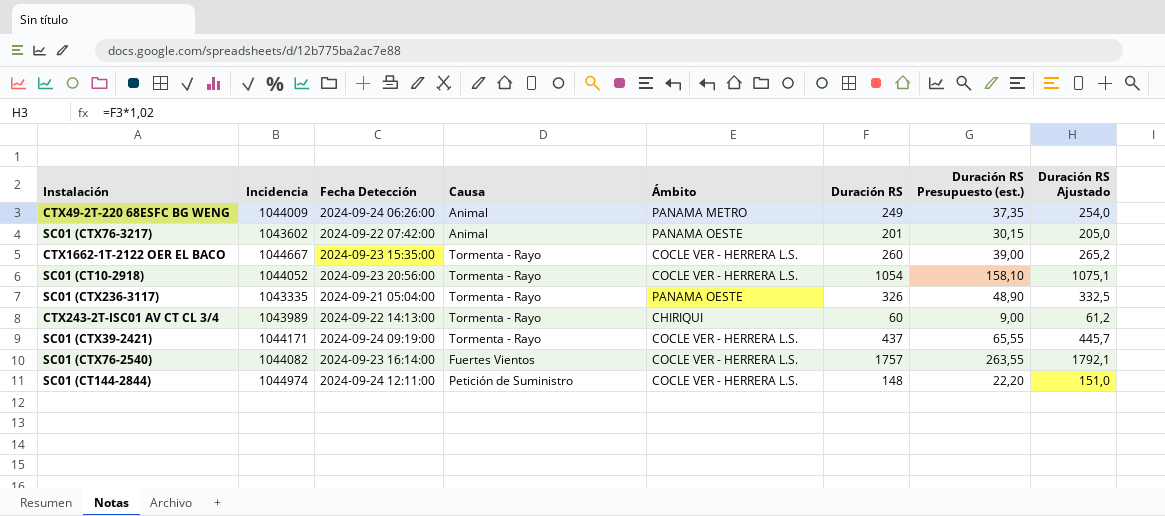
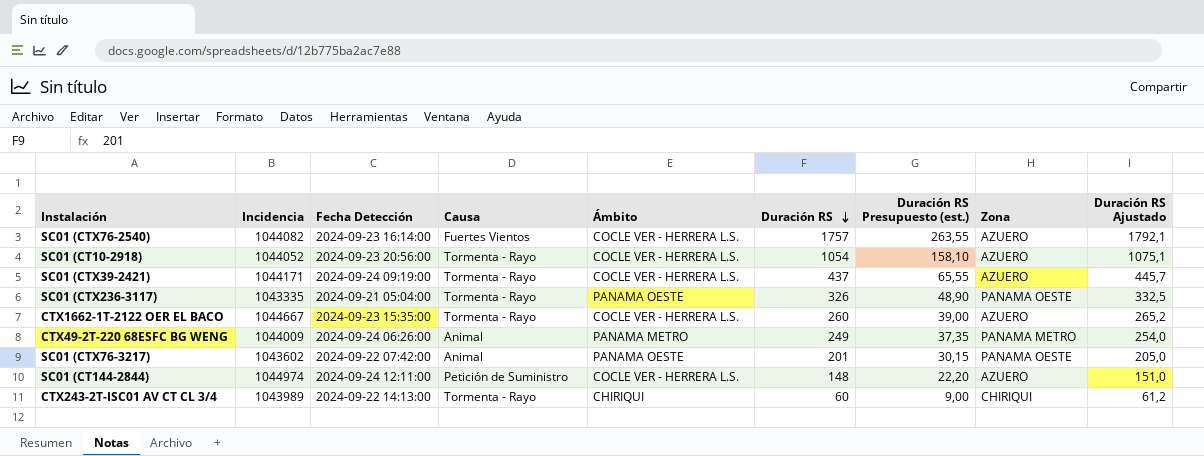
row order: none -> Duración RS descending
column Zona | position: none -> 8

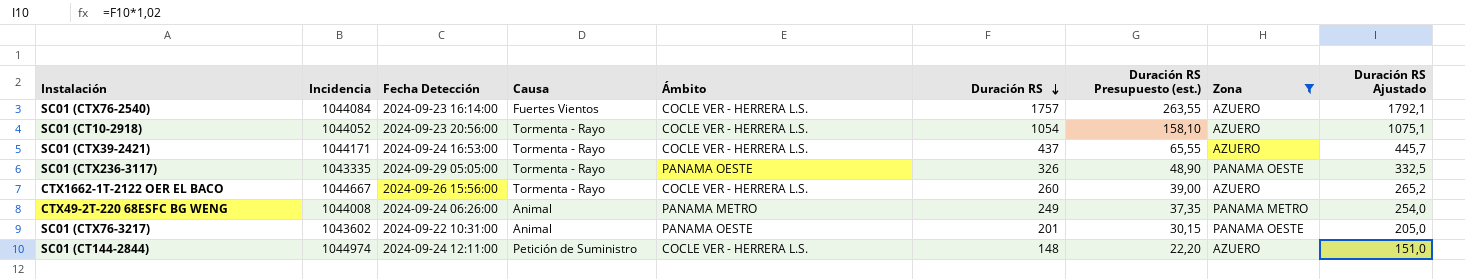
filter: none -> Zona != CHIRIQUI
SC01 (CTX76-2540) | Incidencia: 1044082 -> 1044084
SC01 (CTX39-2421) | Fecha Detección: 2024-09-24 09:19:00 -> 2024-09-24 16:53:00
SC01 (CTX236-3117) | Fecha Detección: 2024-09-21 05:04:00 -> 2024-09-29 05:05:00
CTX1662-1T-2122 OER EL BACO | Fecha Detección: 2024-09-23 15:35:00 -> 2024-09-26 15:56:00
CTX49-2T-220 68ESFC BG WENG | Incidencia: 1044009 -> 1044008
SC01 (CTX76-3217) | Fecha Detección: 2024-09-22 07:42:00 -> 2024-09-22 10:31:00

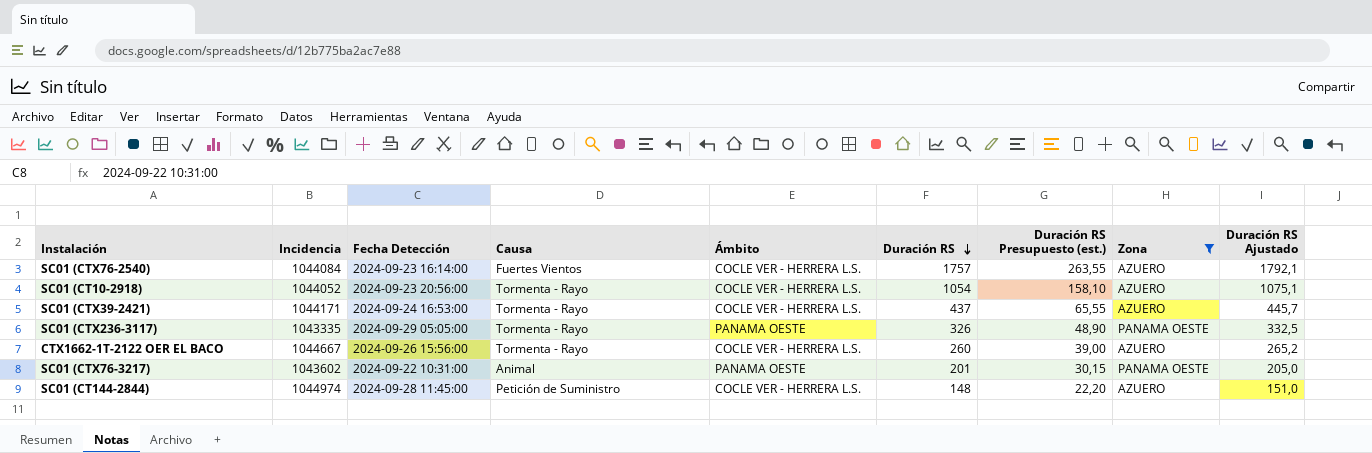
row CTX49-2T-220 68ESFC BG WENG: 1044008 | 2024-09-24 06:26:00 | Animal | PANAMA METRO | 249 | 37,35 | PANAMA METRO | 254,0 -> none
SC01 (CT144-2844) | Fecha Detección: 2024-09-24 12:11:00 -> 2024-09-28 11:45:00

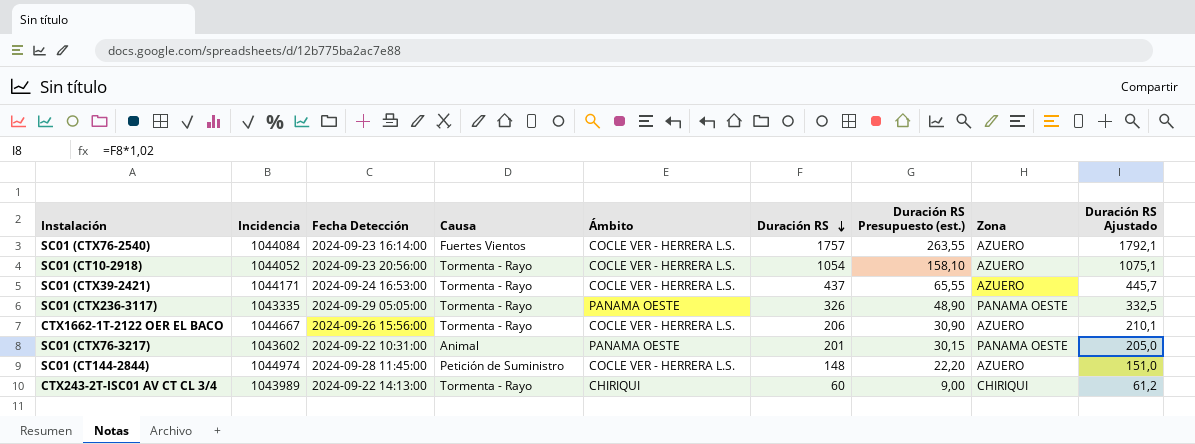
filter: Zona != CHIRIQUI -> none
CTX1662-1T-2122 OER EL BACO | Duración RS: 260 -> 206
CTX1662-1T-2122 OER EL BACO | Duración RS Presupuesto (est.): 39,00 -> 30,90
CTX1662-1T-2122 OER EL BACO | Duración RS Ajustado: 265,2 -> 210,1

